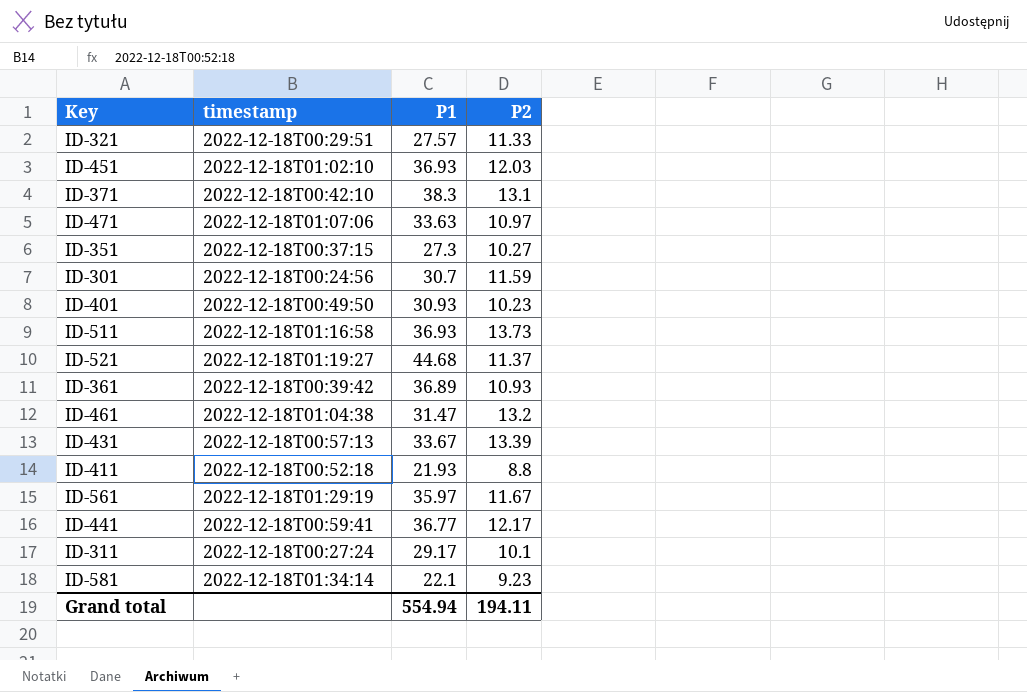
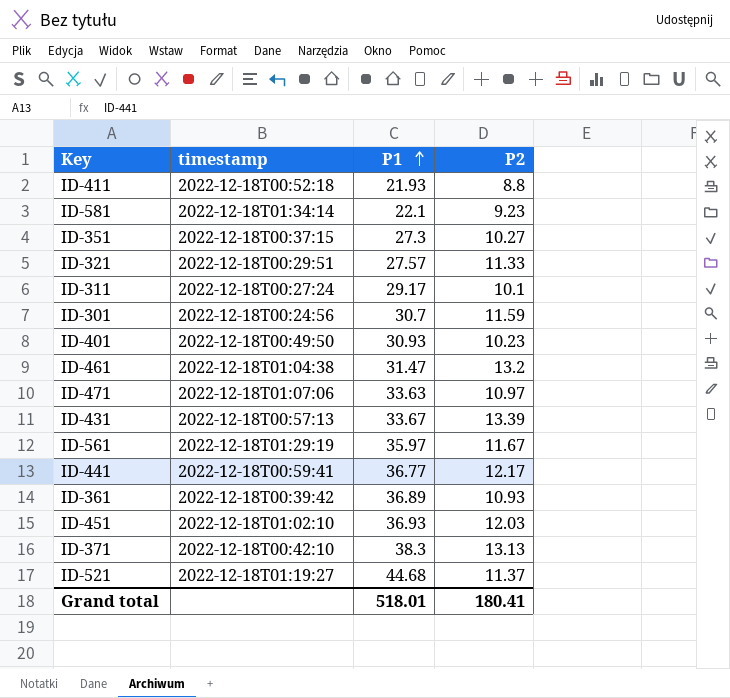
row order: none -> P1 ascending
row ID-511: 2022-12-18T01:16:58 | 36.93 | 13.73 -> none
ID-371 | P2: 13.1 -> 13.13
Grand total | P1: 554.94 -> 518.01
Grand total | P2: 194.11 -> 180.41

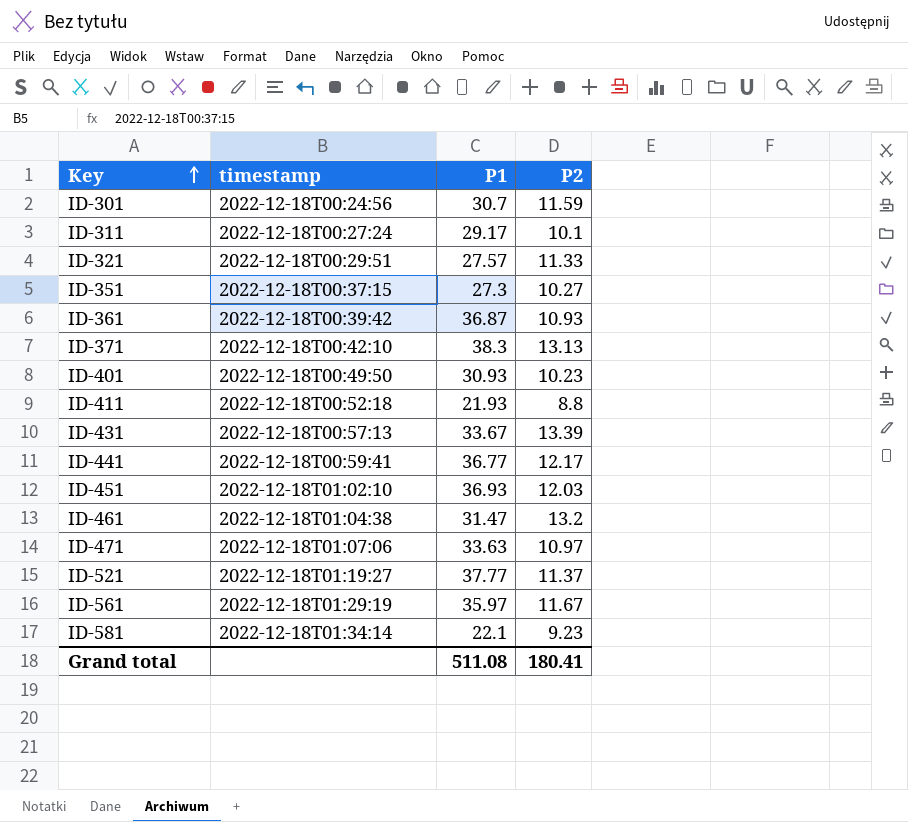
row order: P1 ascending -> Key ascending
ID-361 | P1: 36.89 -> 36.87
ID-521 | P1: 44.68 -> 37.77
Grand total | P1: 518.01 -> 511.08

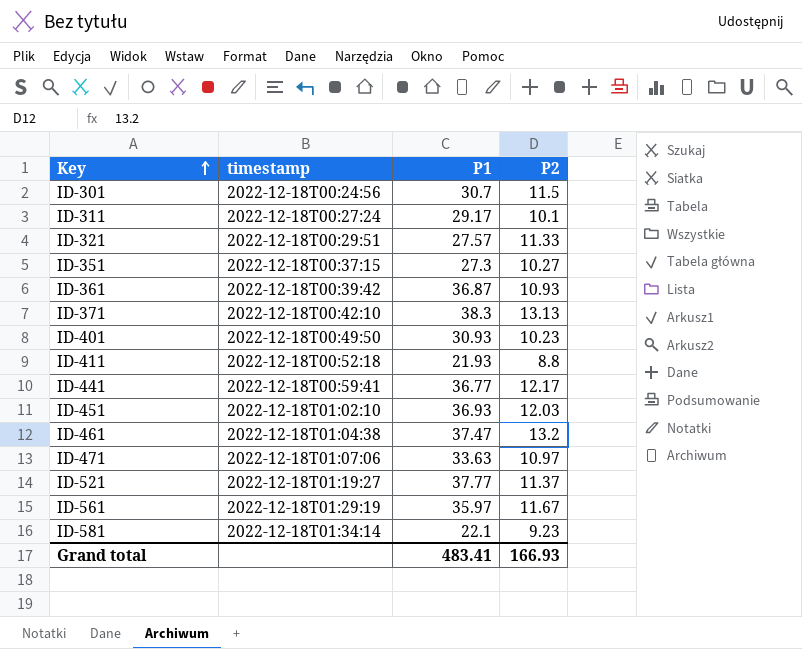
row ID-431: 2022-12-18T00:57:13 | 33.67 | 13.39 -> none
ID-301 | P2: 11.59 -> 11.5
ID-461 | P1: 31.47 -> 37.47
Grand total | P1: 511.08 -> 483.41
Grand total | P2: 180.41 -> 166.93

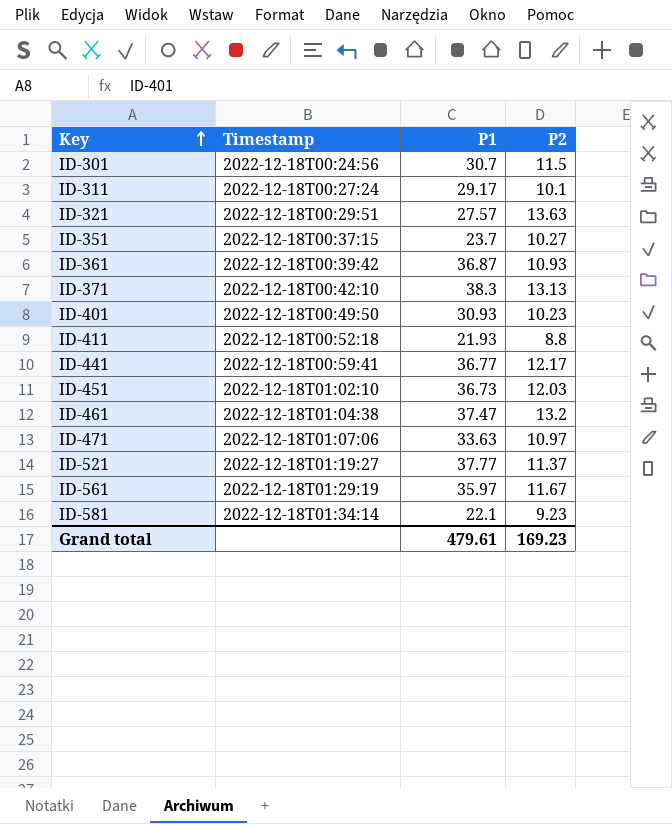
column name: timestamp -> Timestamp
ID-321 | P2: 11.33 -> 13.63
ID-351 | P1: 27.3 -> 23.7
ID-451 | P1: 36.93 -> 36.73
Grand total | P1: 483.41 -> 479.61
Grand total | P2: 166.93 -> 169.23

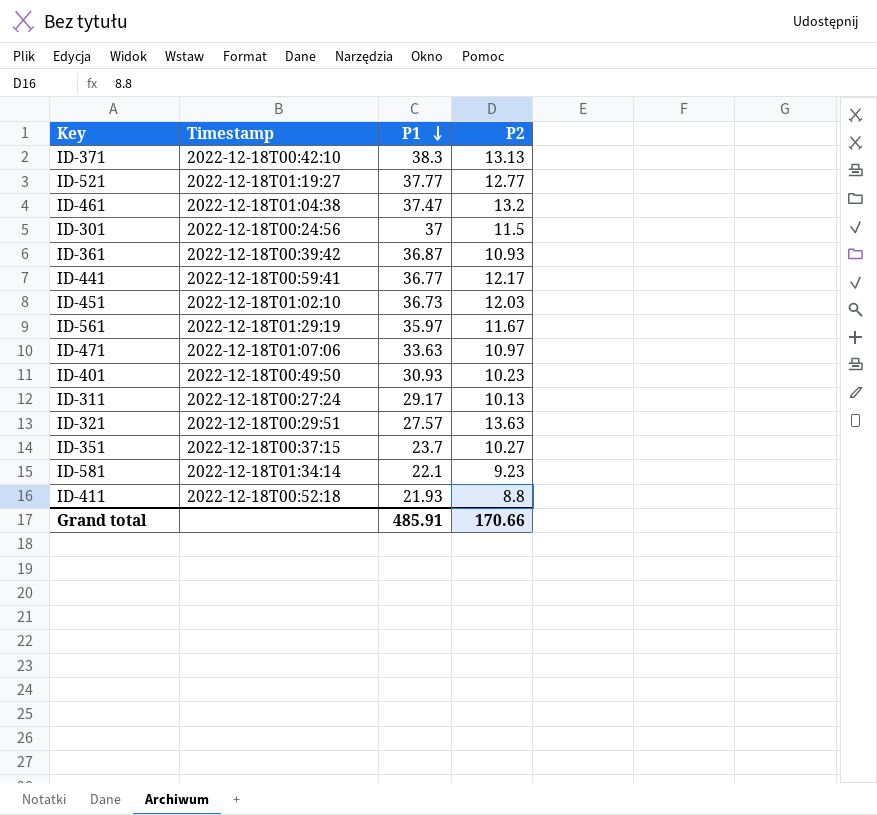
row order: Key ascending -> P1 descending
ID-521 | P2: 11.37 -> 12.77
ID-301 | P1: 30.7 -> 37
ID-311 | P2: 10.1 -> 10.13
Grand total | P1: 479.61 -> 485.91
Grand total | P2: 169.23 -> 170.66

